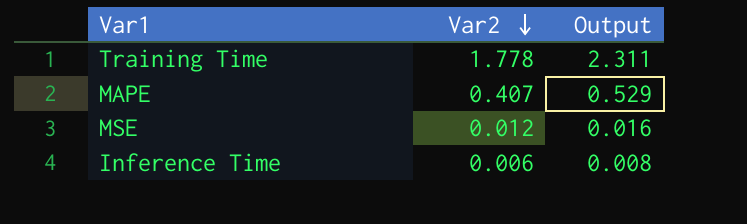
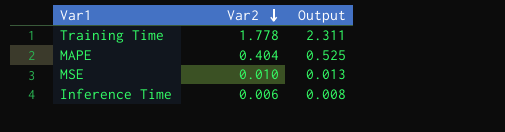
MAPE | Var2: 0.407 -> 0.404
MAPE | Output: 0.529 -> 0.525
MSE | Var2: 0.012 -> 0.010
MSE | Output: 0.016 -> 0.013

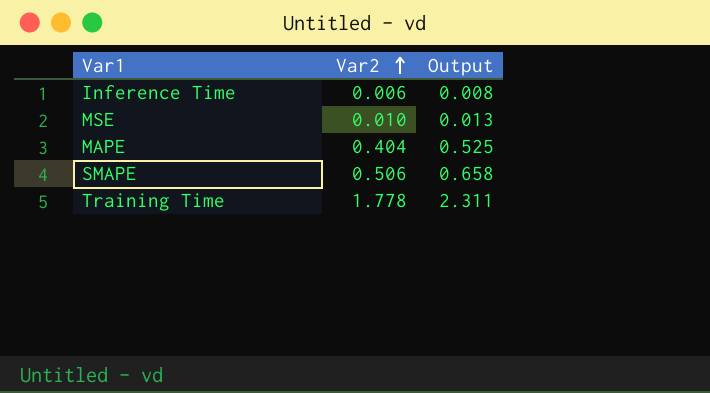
row order: Var2 descending -> Var2 ascending
row SMAPE: none -> 0.506 | 0.658

